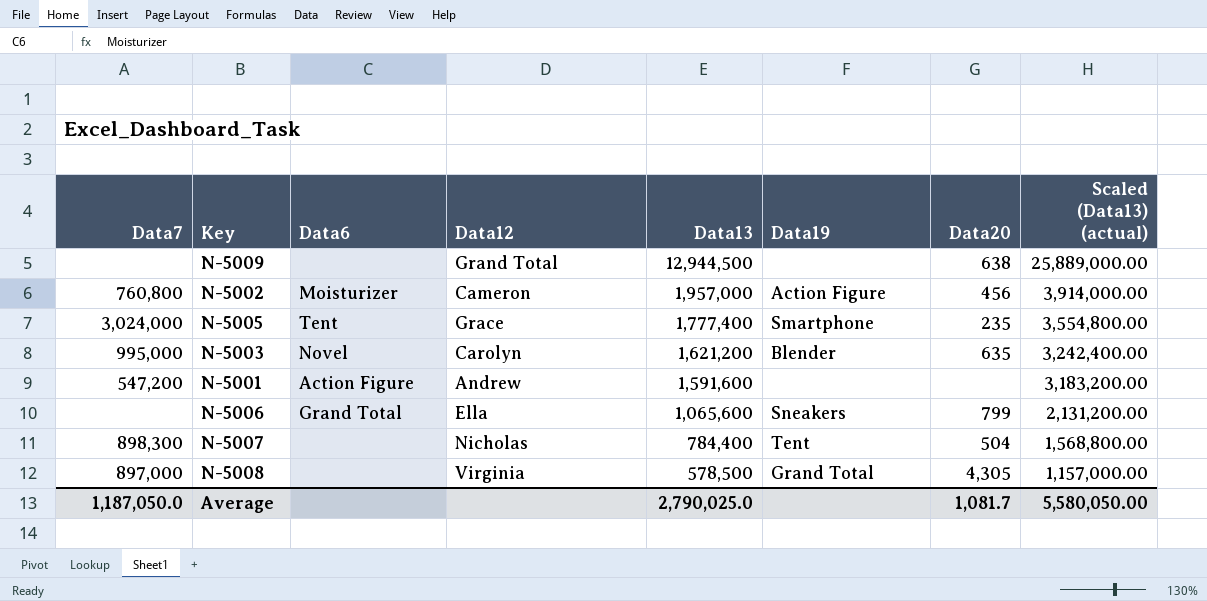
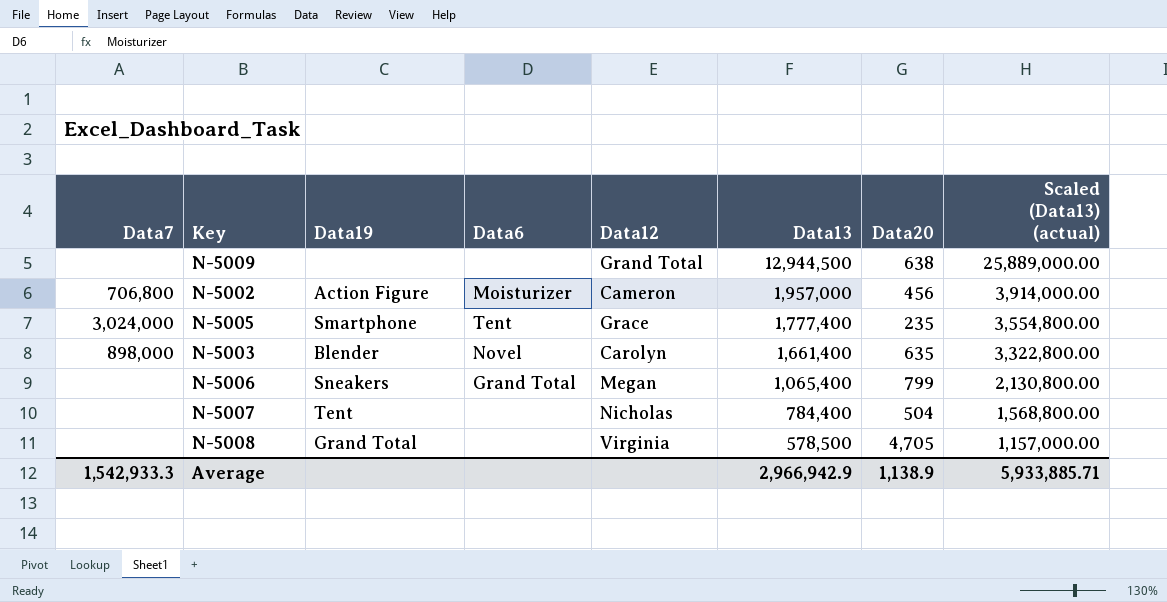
column Data19 | position: 6 -> 3
row N-5001: 547,200 | Action Figure | Andrew | 1,591,600 | none | none | 3,183,200.00 -> none
N-5002 | Data7: 760,800 -> 706,800
N-5003 | Data7: 995,000 -> 898,000
N-5003 | Data13: 1,621,200 -> 1,661,400
N-5003 | Scaled (Data13) (actual): 3,242,400.00 -> 3,322,800.00
N-5006 | Data12: Ella -> Megan
N-5006 | Data13: 1,065,600 -> 1,065,400
N-5006 | Scaled (Data13) (actual): 2,131,200.00 -> 2,130,800.00
N-5007 | Data7: 898,300 -> none
N-5008 | Data7: 897,000 -> none
N-5008 | Data20: 4,305 -> 4,705
Average | Data7: 1,187,050.0 -> 1,542,933.3
Average | Data13: 2,790,025.0 -> 2,966,942.9
Average | Data20: 1,081.7 -> 1,138.9
Average | Scaled (Data13) (actual): 5,580,050.00 -> 5,933,885.71

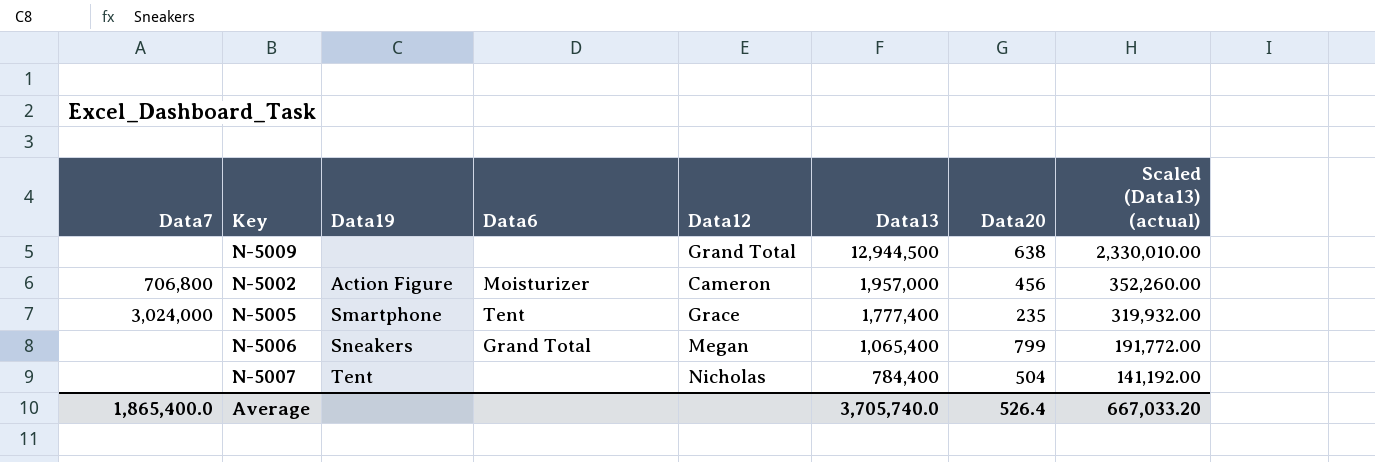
column Scaled (Data13) (actual) | formula: [Data13] * 2 -> [Data13] * 0.18
row N-5003: 898,000 | Blender | Novel | Carolyn | 1,661,400 | 635 | 3,322,800.00 -> none
row N-5008: none | Grand Total | none | Virginia | 578,500 | 4,705 | 1,157,000.00 -> none
Average | Data7: 1,542,933.3 -> 1,865,400.0
Average | Data13: 2,966,942.9 -> 3,705,740.0
Average | Data20: 1,138.9 -> 526.4
Average | Scaled (Data13) (actual): 5,933,885.71 -> 667,033.20

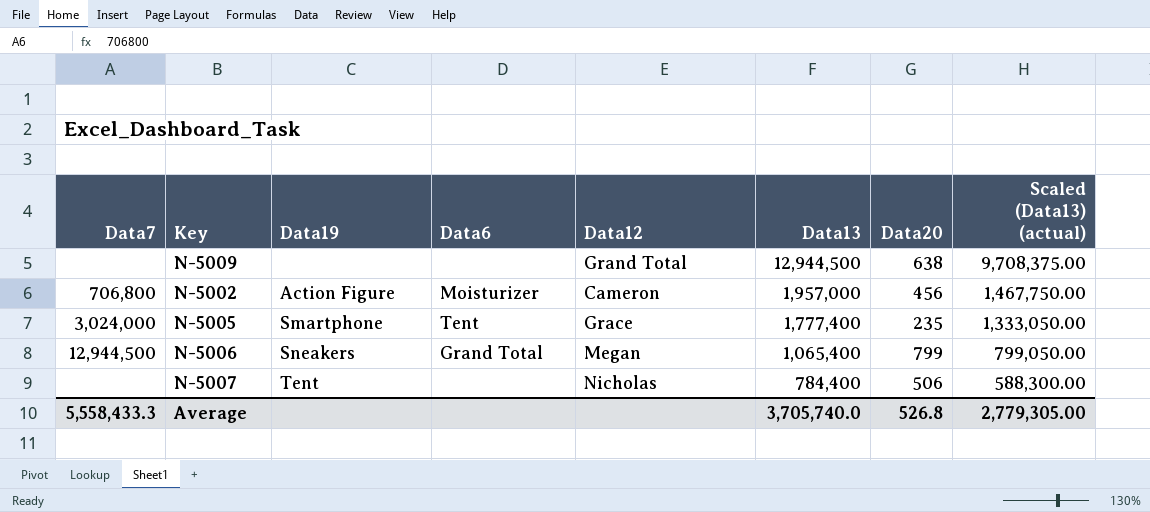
column Scaled (Data13) (actual) | formula: [Data13] * 0.18 -> [Data13] * 0.75
N-5006 | Data7: none -> 12,944,500
N-5007 | Data20: 504 -> 506
Average | Data7: 1,865,400.0 -> 5,558,433.3
Average | Data20: 526.4 -> 526.8
Average | Scaled (Data13) (actual): 667,033.20 -> 2,779,305.00

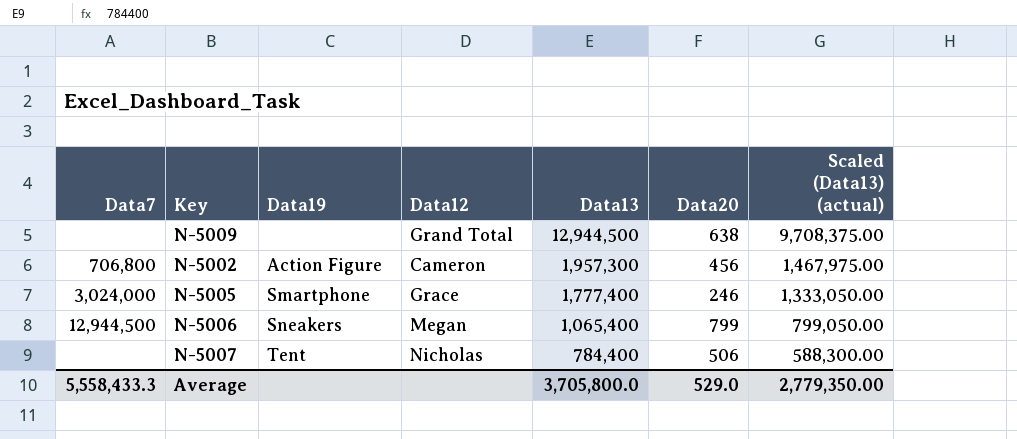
column Data6 | position: 4 -> none
N-5002 | Data13: 1,957,000 -> 1,957,300
N-5002 | Scaled (Data13) (actual): 1,467,750.00 -> 1,467,975.00
N-5005 | Data20: 235 -> 246
Average | Data13: 3,705,740.0 -> 3,705,800.0
Average | Data20: 526.8 -> 529.0
Average | Scaled (Data13) (actual): 2,779,305.00 -> 2,779,350.00

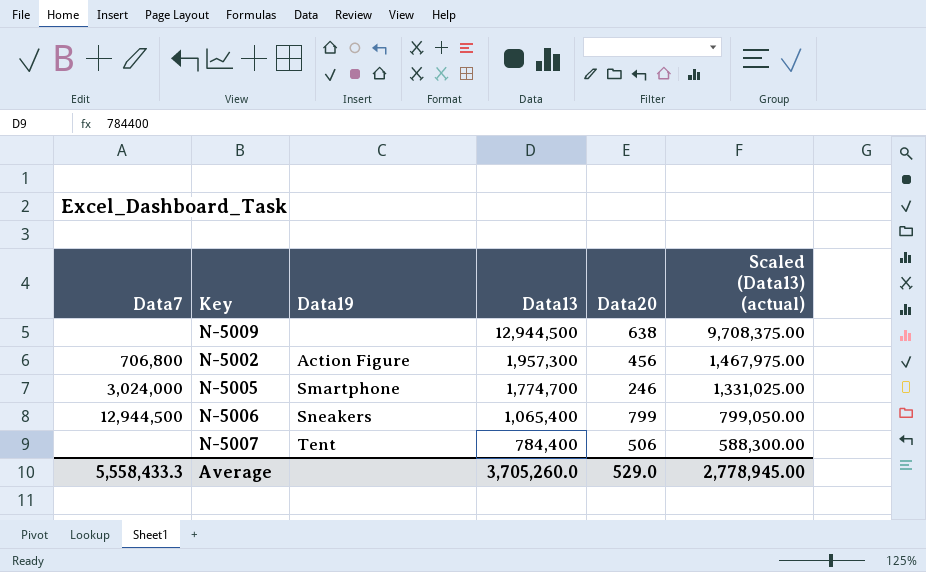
column Data12 | position: 4 -> none
N-5005 | Data13: 1,777,400 -> 1,774,700
N-5005 | Scaled (Data13) (actual): 1,333,050.00 -> 1,331,025.00
Average | Data13: 3,705,800.0 -> 3,705,260.0
Average | Scaled (Data13) (actual): 2,779,350.00 -> 2,778,945.00

